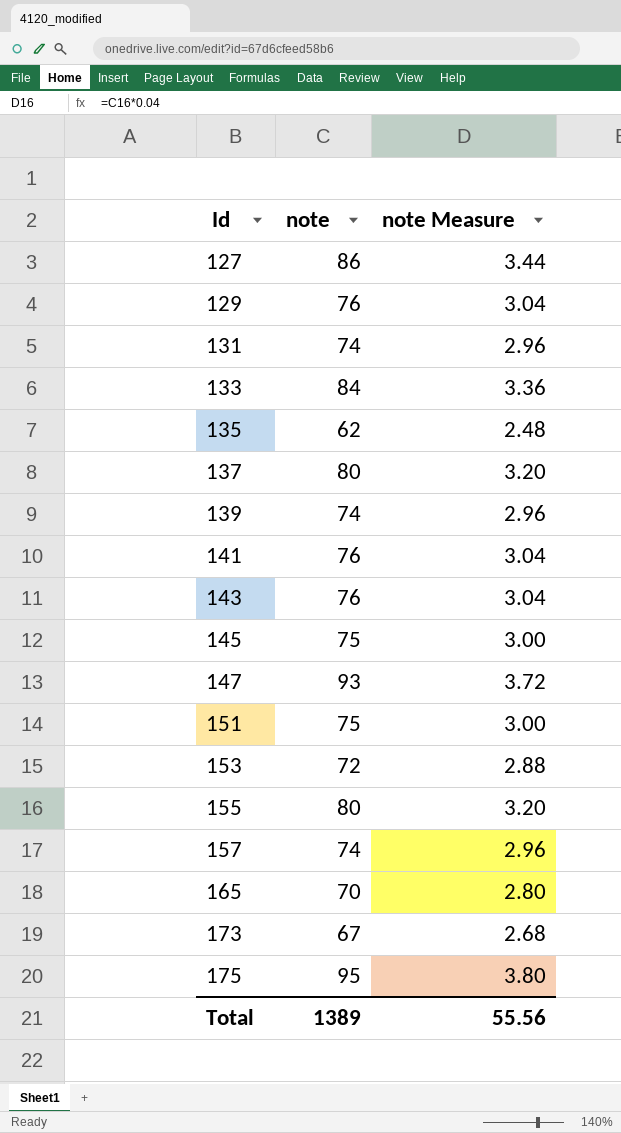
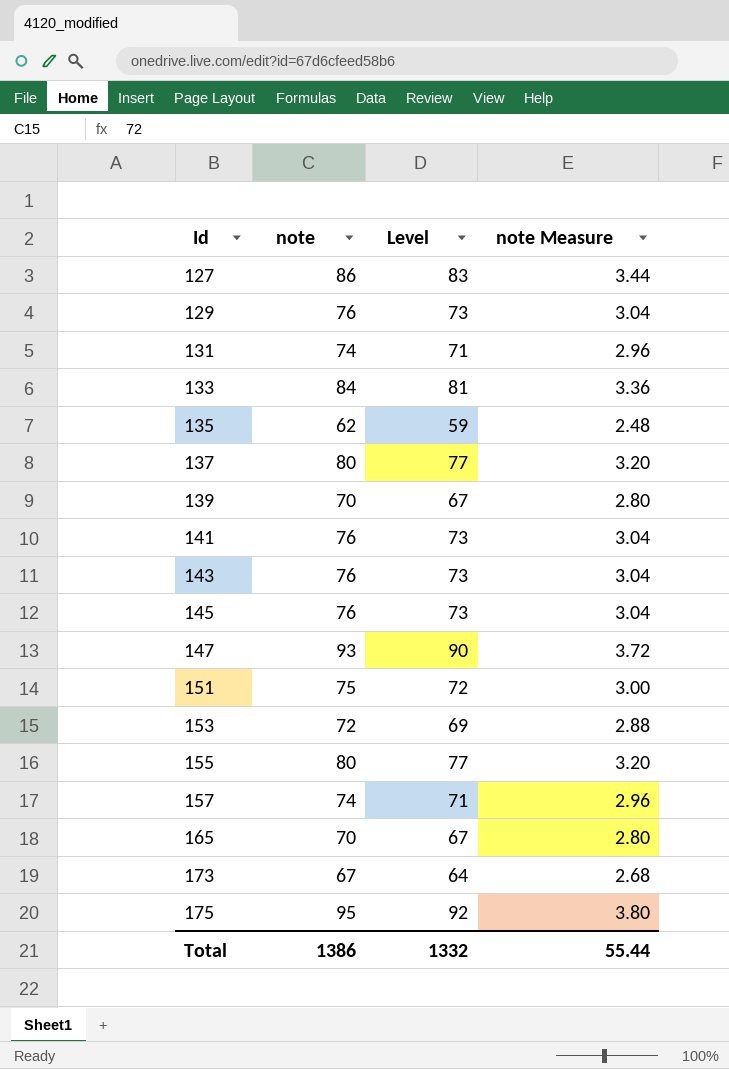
column Level | formula: none -> [note] - 3
139 | note: 74 -> 70
139 | note Measure: 2.96 -> 2.80
145 | note: 75 -> 76
145 | note Measure: 3.00 -> 3.04
Total | note: 1389 -> 1386
Total | note Measure: 55.56 -> 55.44

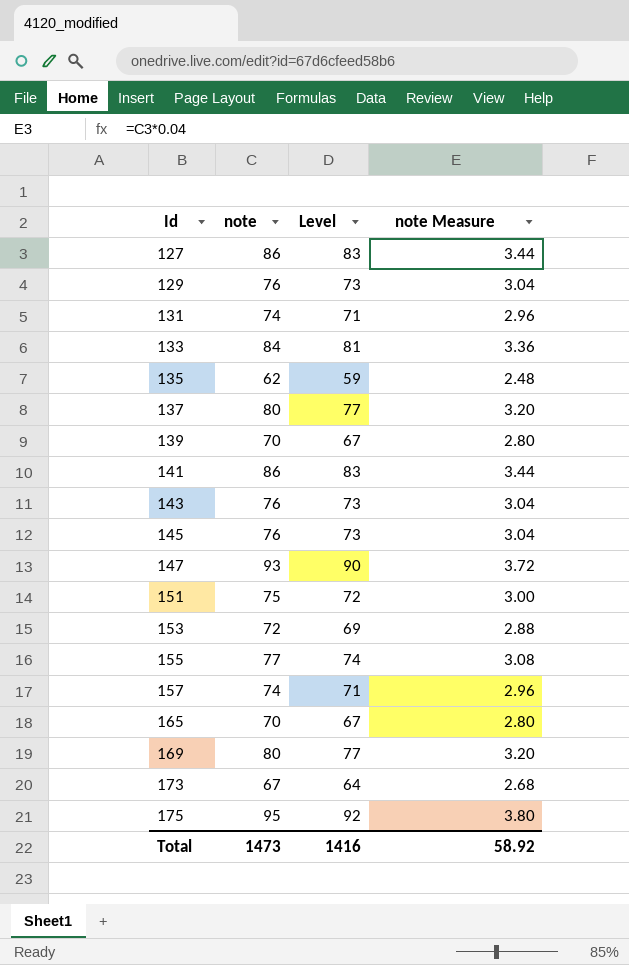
141 | note: 76 -> 86
141 | Level: 73 -> 83
141 | note Measure: 3.04 -> 3.44
155 | note: 80 -> 77
155 | Level: 77 -> 74
155 | note Measure: 3.20 -> 3.08
row 169: none -> 80 | 77 | 3.20
Total | note: 1386 -> 1473
Total | Level: 1332 -> 1416
Total | note Measure: 55.44 -> 58.92

